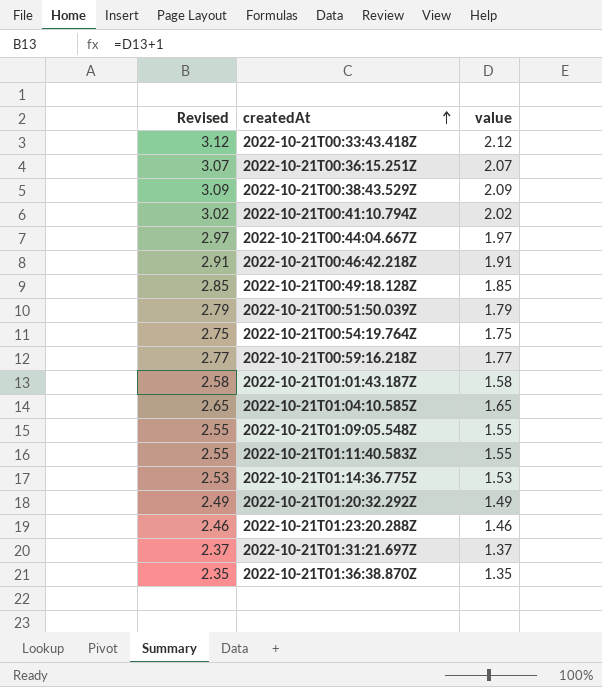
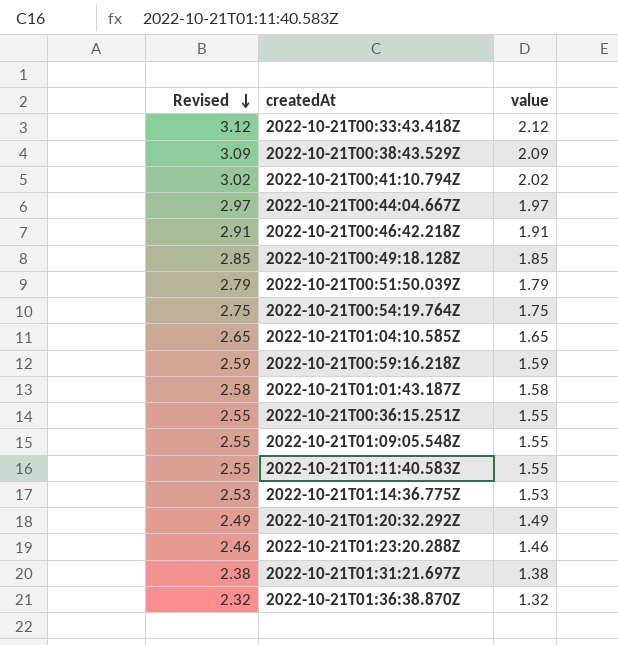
row order: createdAt ascending -> Revised descending
2022-10-21T00:59:16.218Z | Revised: 2.77 -> 2.59
2022-10-21T00:59:16.218Z | value: 1.77 -> 1.59
2022-10-21T00:36:15.251Z | Revised: 3.07 -> 2.55
2022-10-21T00:36:15.251Z | value: 2.07 -> 1.55
2022-10-21T01:31:21.697Z | Revised: 2.37 -> 2.38
2022-10-21T01:31:21.697Z | value: 1.37 -> 1.38
2022-10-21T01:36:38.870Z | Revised: 2.35 -> 2.32
2022-10-21T01:36:38.870Z | value: 1.35 -> 1.32

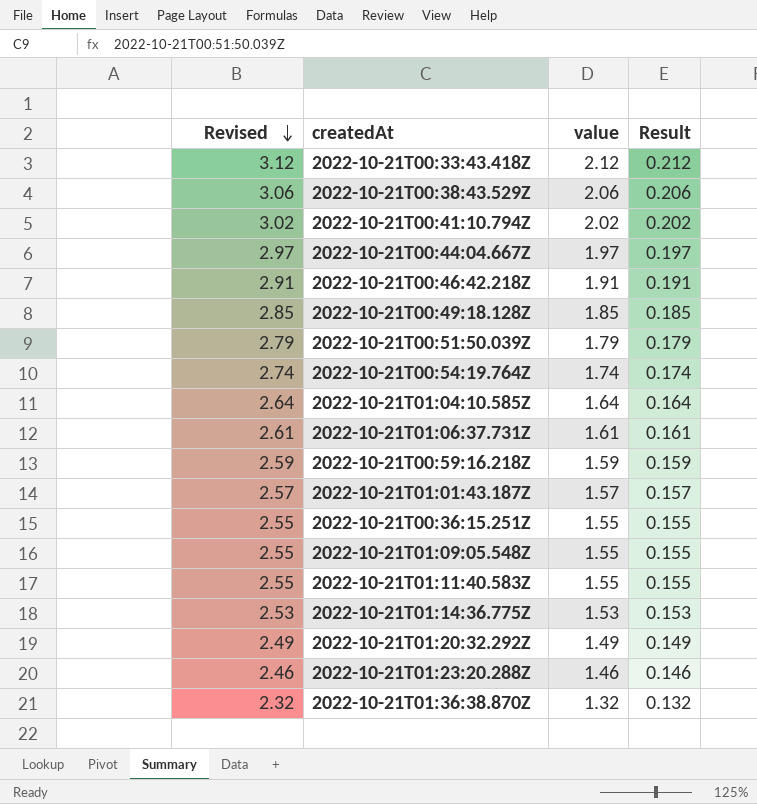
column Result | formula: none -> [value] * 0.1
row 2022-10-21T01:31:21.697Z: 2.38 | 1.38 -> none
2022-10-21T00:38:43.529Z | Revised: 3.09 -> 3.06
2022-10-21T00:38:43.529Z | value: 2.09 -> 2.06
2022-10-21T00:54:19.764Z | Revised: 2.75 -> 2.74
2022-10-21T00:54:19.764Z | value: 1.75 -> 1.74
2022-10-21T01:04:10.585Z | Revised: 2.65 -> 2.64
2022-10-21T01:04:10.585Z | value: 1.65 -> 1.64
row 2022-10-21T01:06:37.731Z: none -> 2.61 | 1.61 | 0.161
2022-10-21T01:01:43.187Z | Revised: 2.58 -> 2.57
2022-10-21T01:01:43.187Z | value: 1.58 -> 1.57

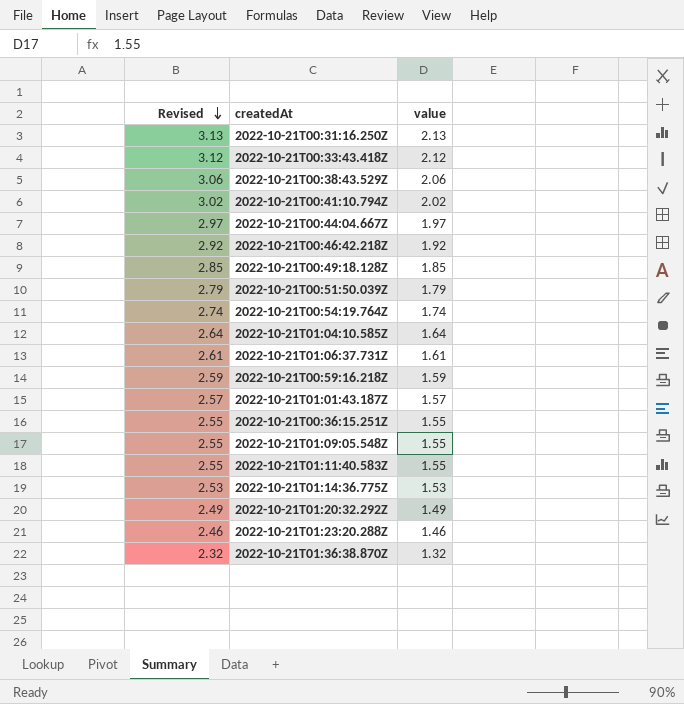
column Result | formula: [value] * 0.1 -> none
row 2022-10-21T00:31:16.250Z: none -> 3.13 | 2.13
2022-10-21T00:46:42.218Z | Revised: 2.91 -> 2.92
2022-10-21T00:46:42.218Z | value: 1.91 -> 1.92

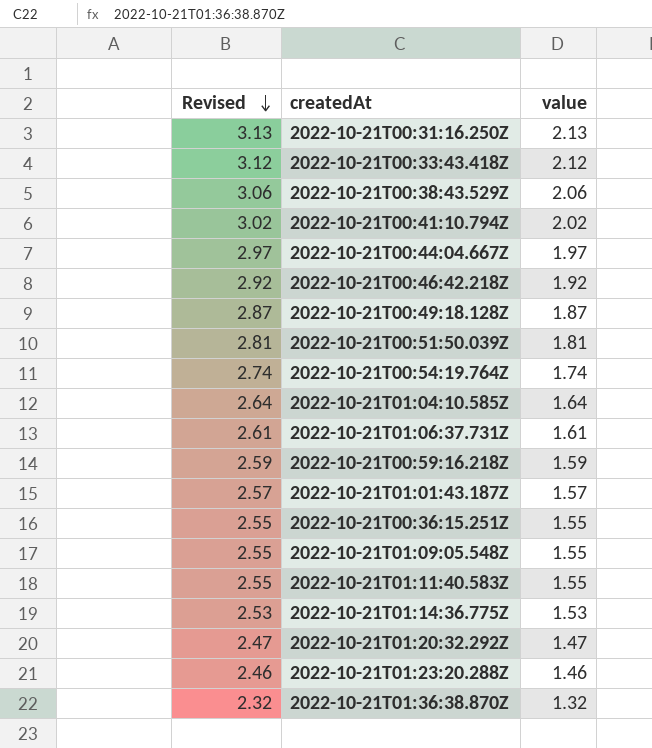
2022-10-21T00:49:18.128Z | Revised: 2.85 -> 2.87
2022-10-21T00:49:18.128Z | value: 1.85 -> 1.87
2022-10-21T00:51:50.039Z | Revised: 2.79 -> 2.81
2022-10-21T00:51:50.039Z | value: 1.79 -> 1.81
2022-10-21T01:20:32.292Z | Revised: 2.49 -> 2.47
2022-10-21T01:20:32.292Z | value: 1.49 -> 1.47

